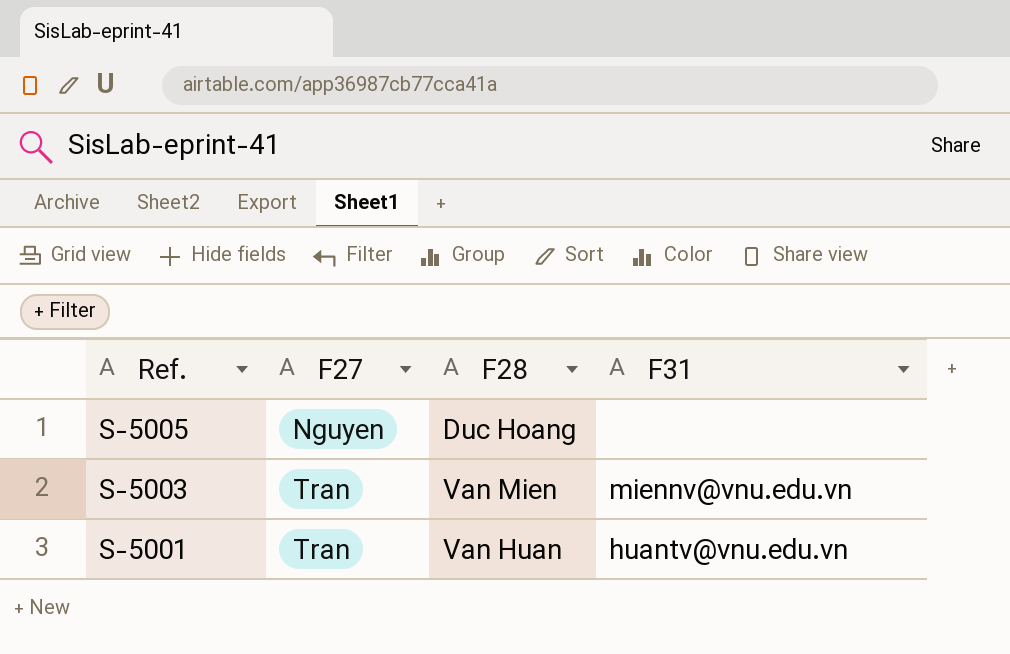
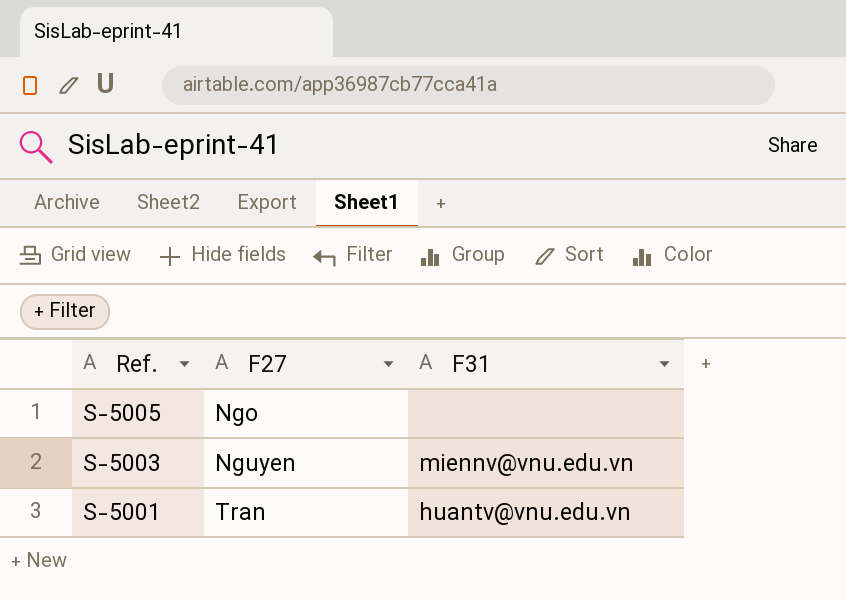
column F28 | position: 3 -> none
S-5005 | F27: Nguyen -> Ngo
S-5003 | F27: Tran -> Nguyen

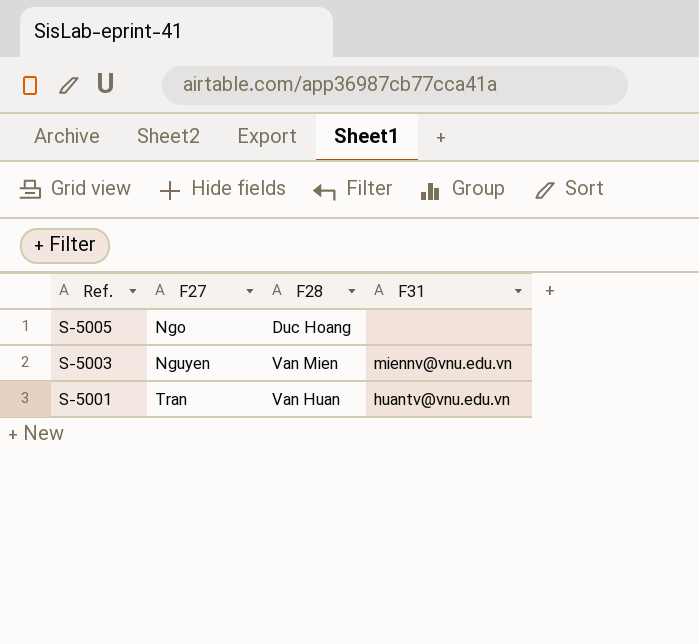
column F28 | position: none -> 3

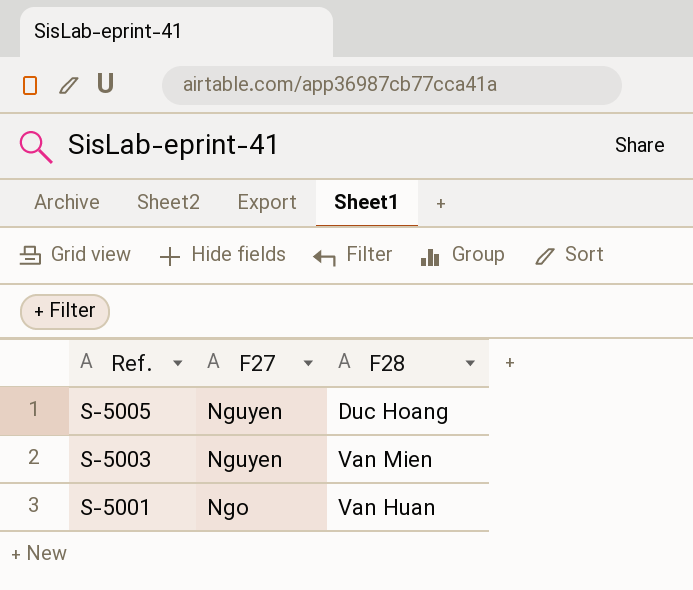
column F31 | position: 4 -> none
S-5005 | F27: Ngo -> Nguyen
S-5001 | F27: Tran -> Ngo

